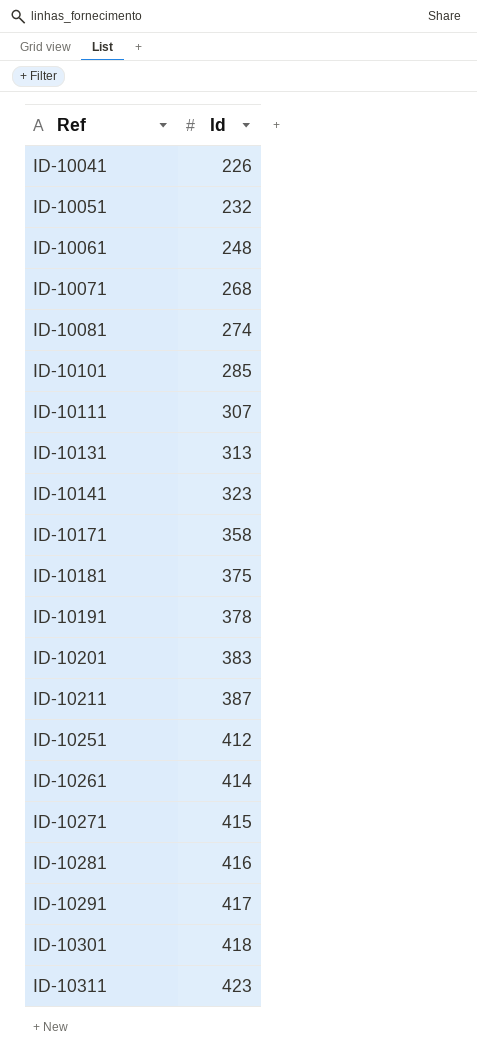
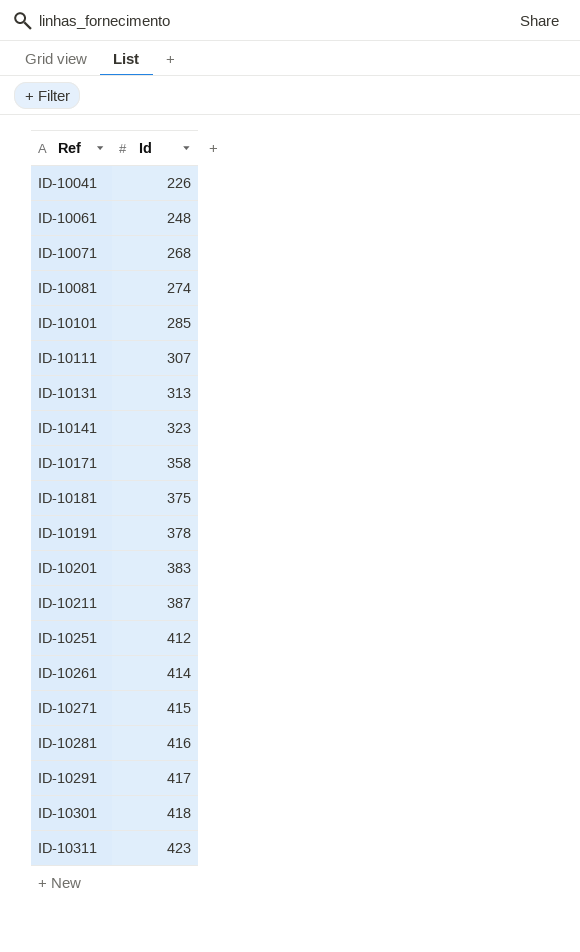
row ID-10051: 232 -> none

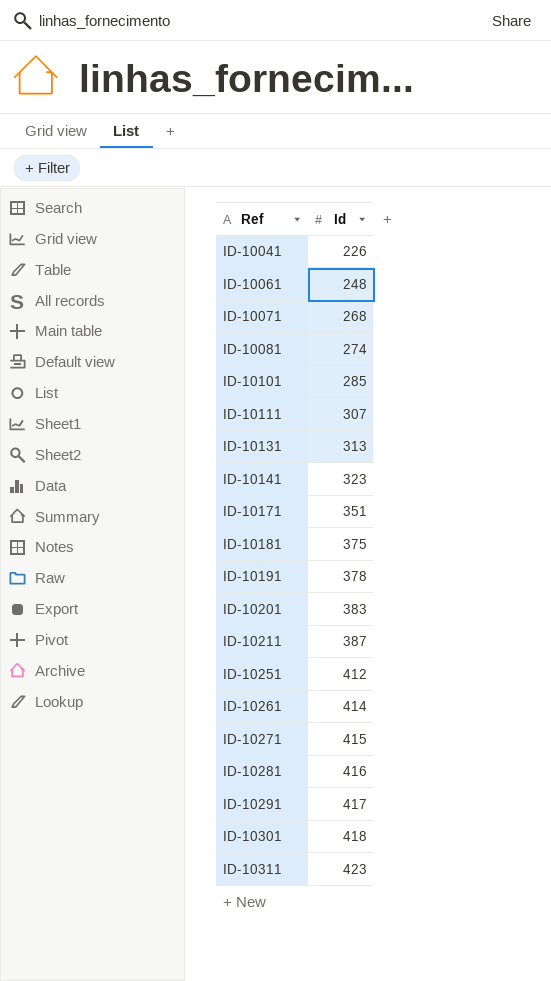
ID-10171 | Id: 358 -> 351

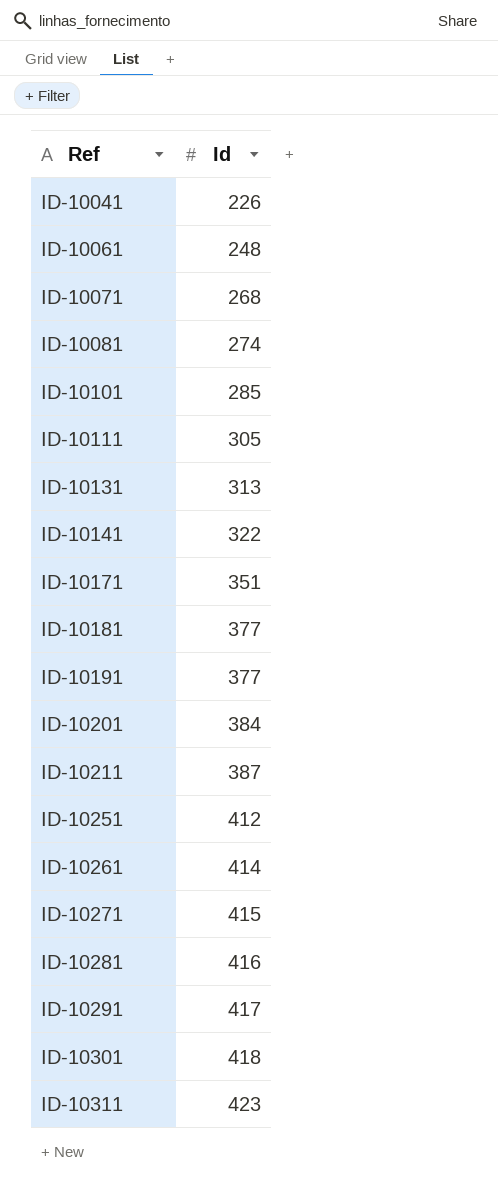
ID-10111 | Id: 307 -> 305
ID-10141 | Id: 323 -> 322
ID-10181 | Id: 375 -> 377
ID-10191 | Id: 378 -> 377
ID-10201 | Id: 383 -> 384

